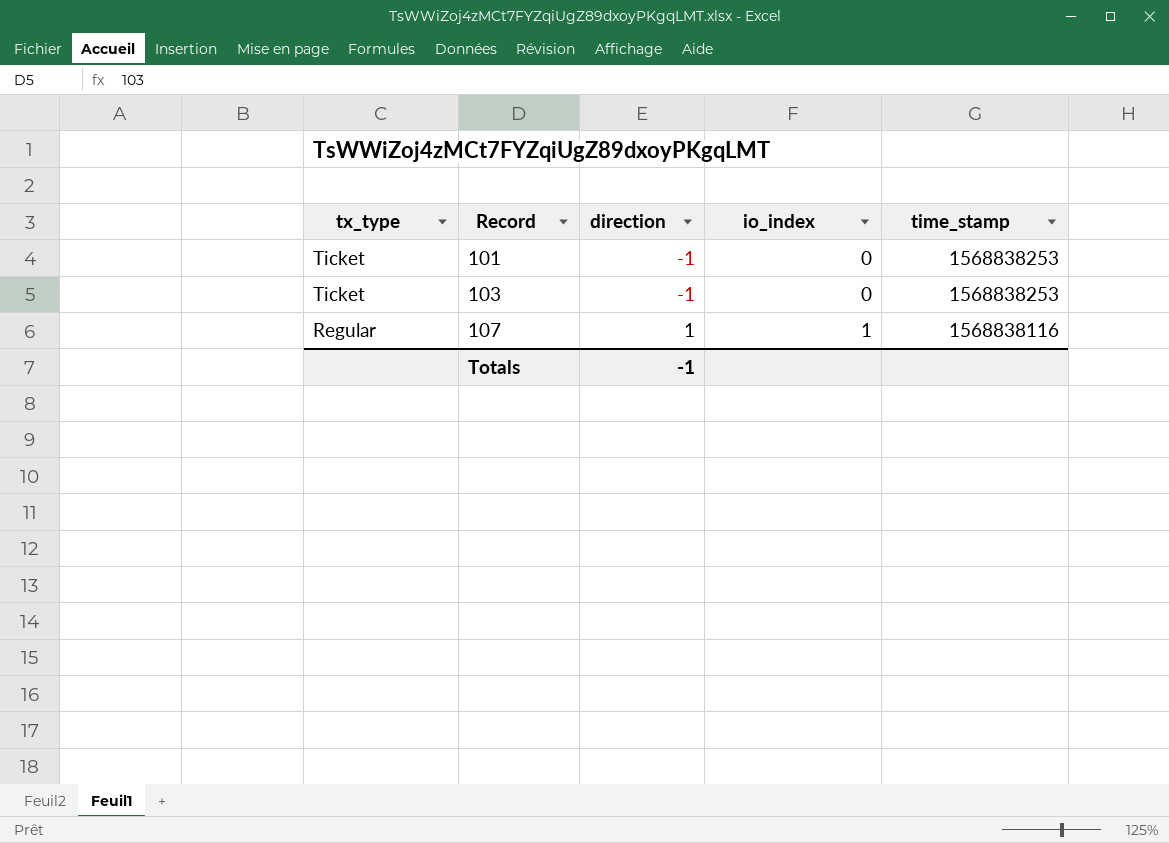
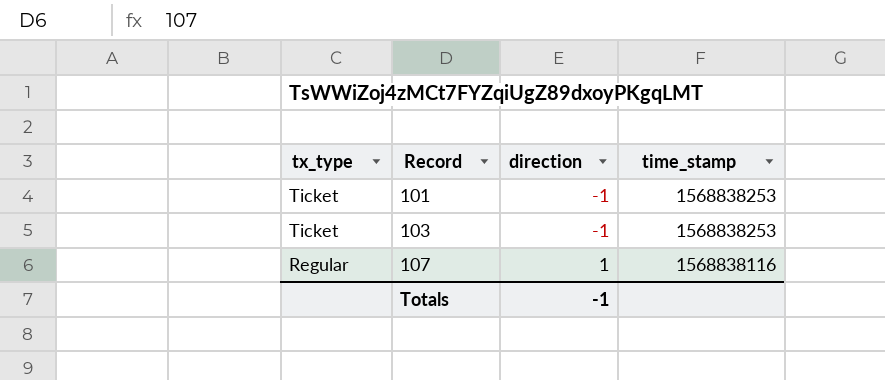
column io_index | position: 4 -> none

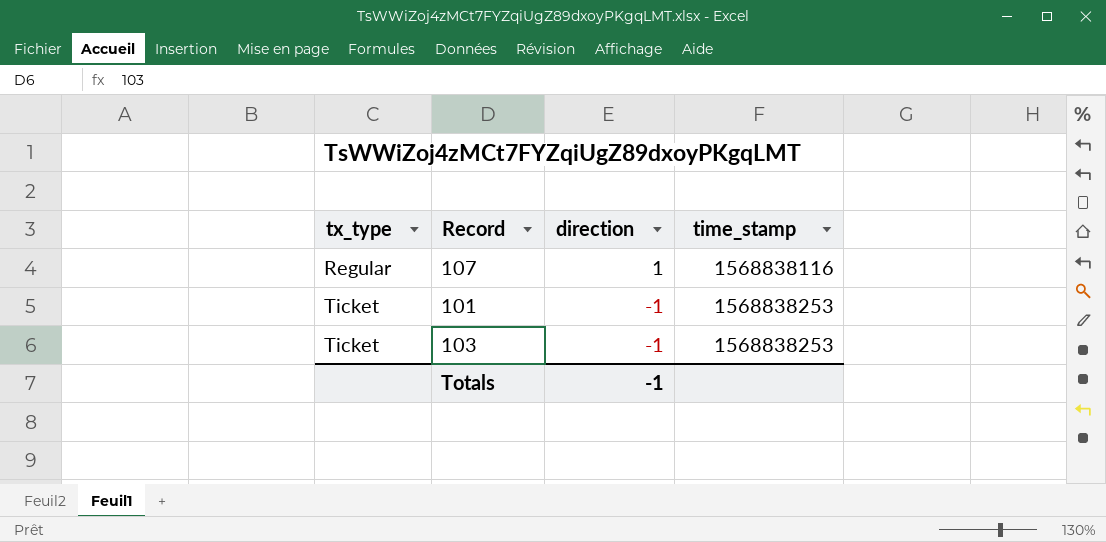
row order: tx_type descending -> tx_type ascending

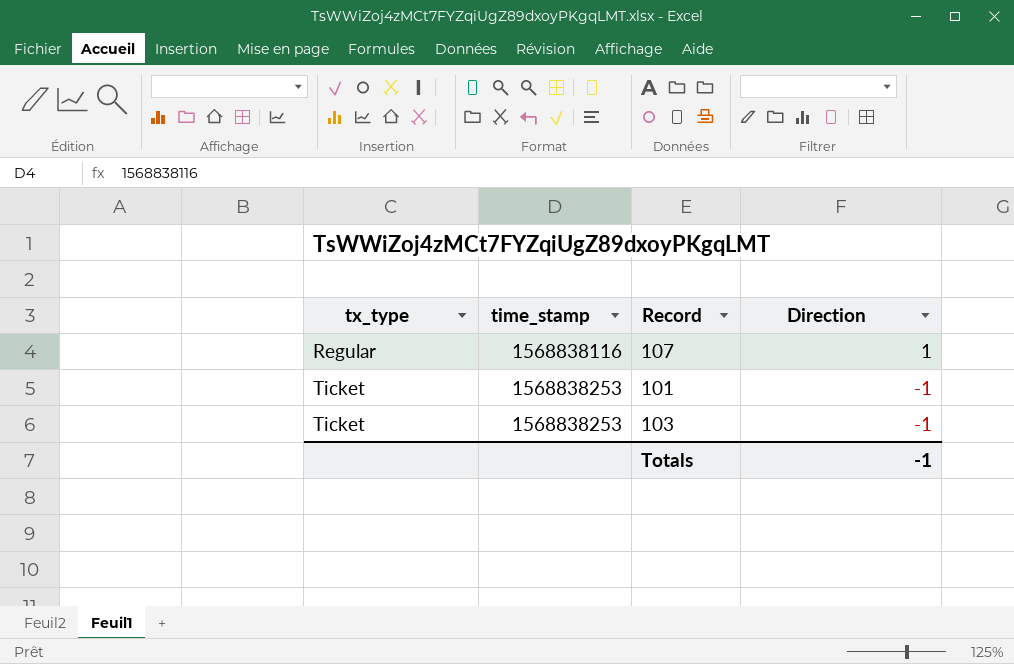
column time_stamp | position: 4 -> 2
column name: direction -> Direction

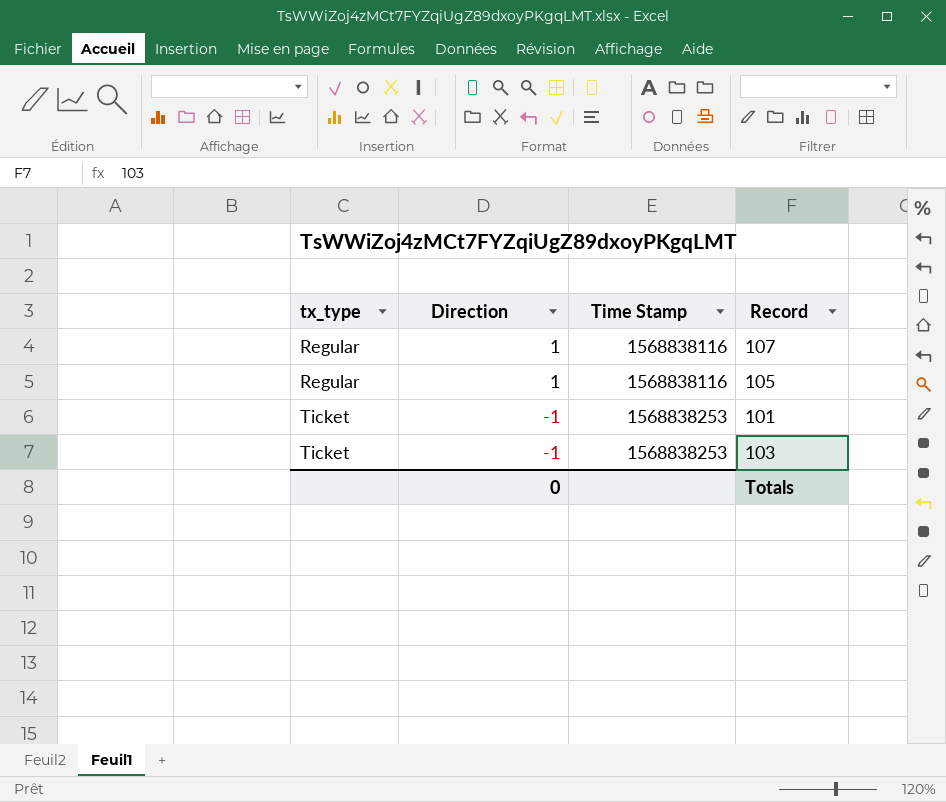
column Direction | position: 4 -> 2
column name: time_stamp -> Time Stamp
row 105: none -> Regular | 1 | 1568838116
Totals | Direction: -1 -> 0

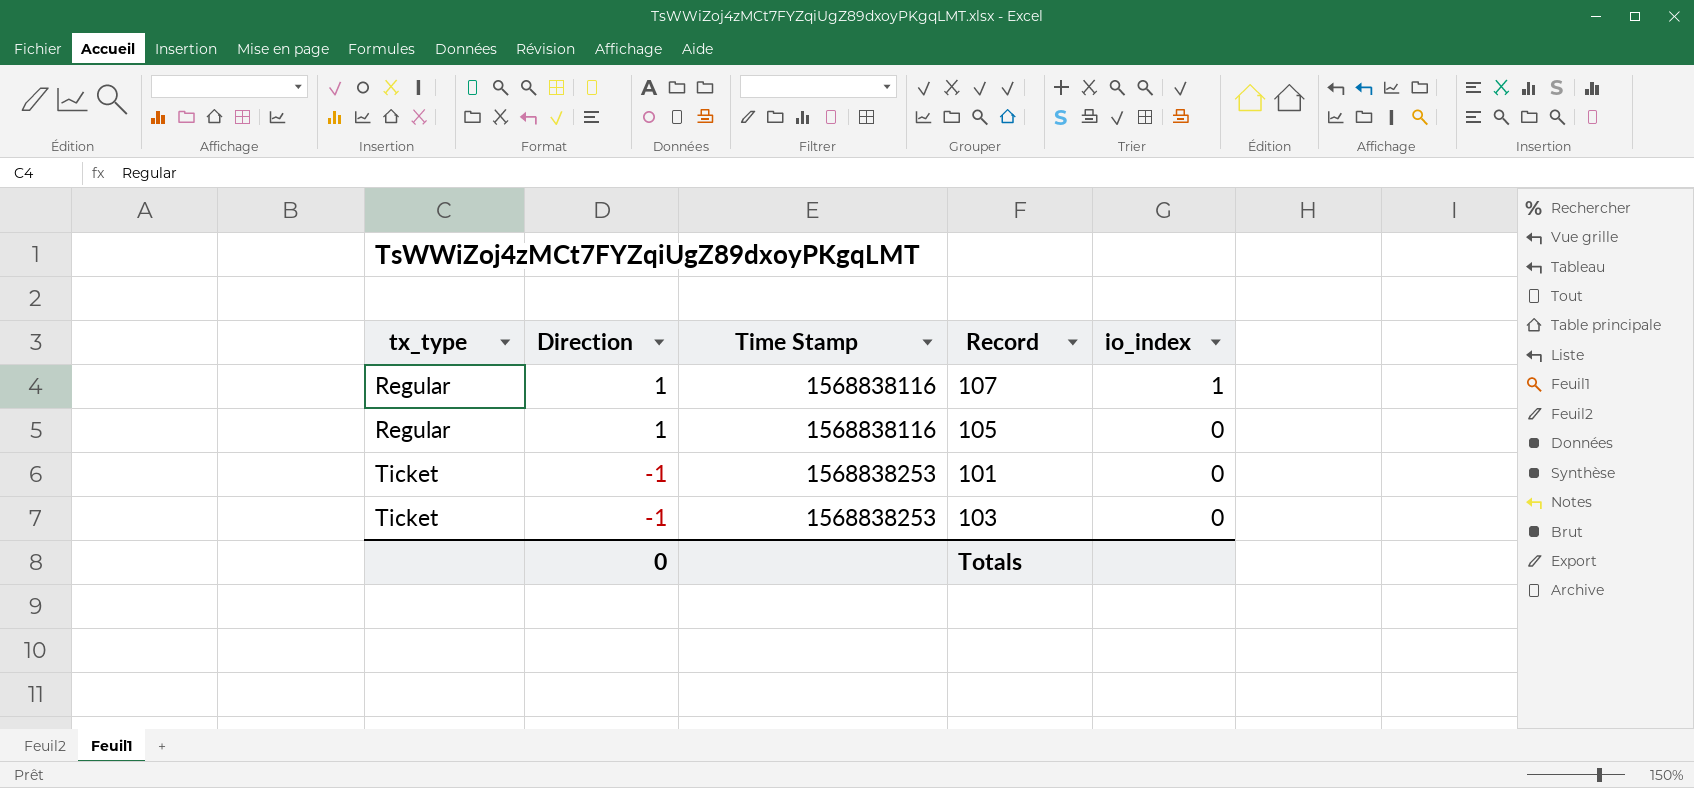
column io_index | position: none -> 5

